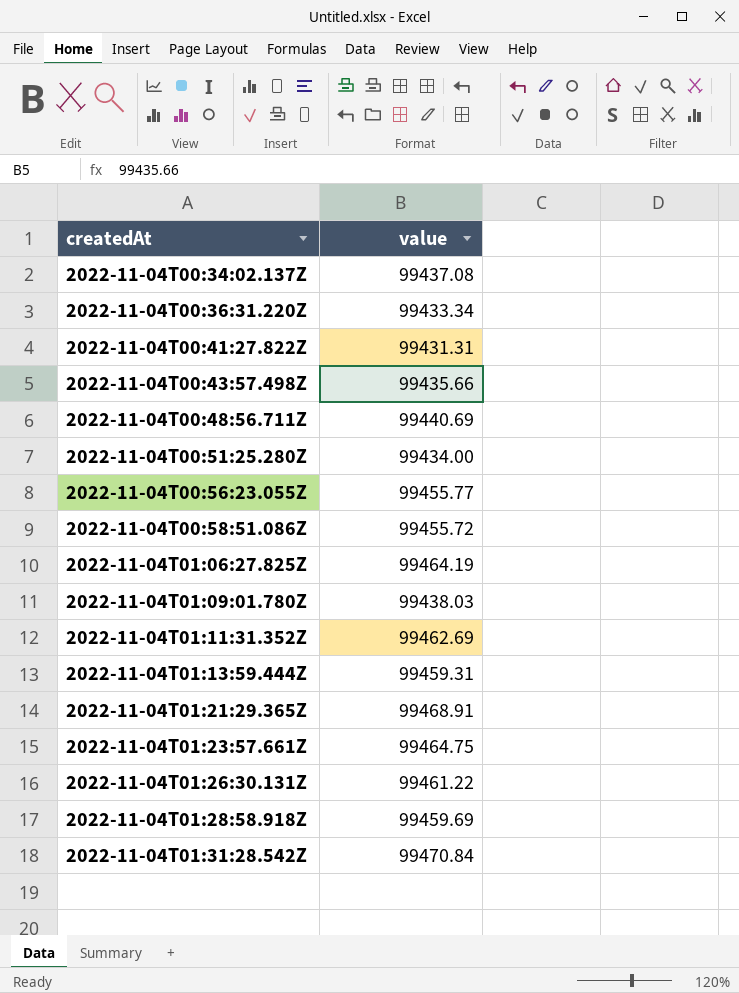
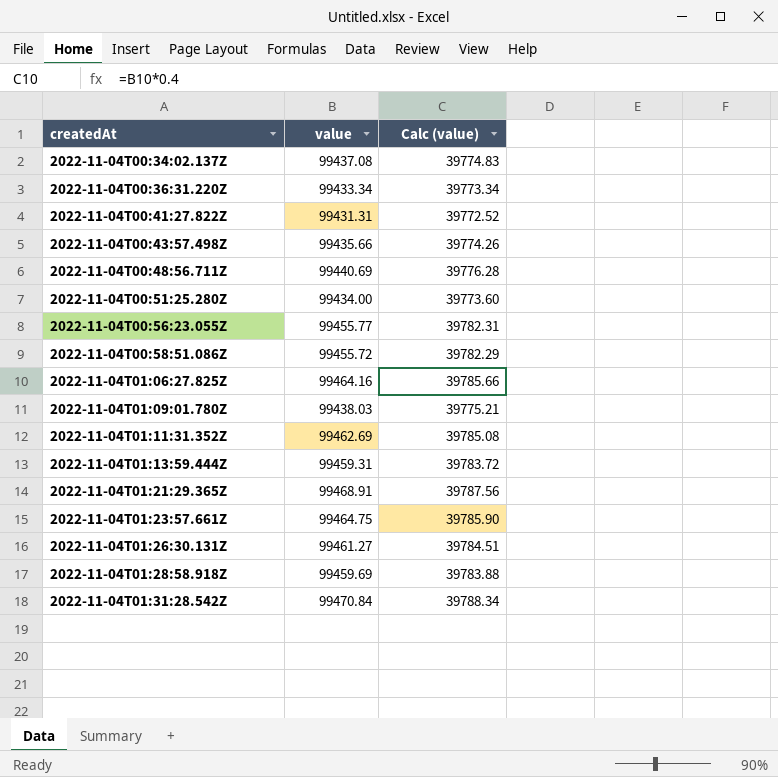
column Calc (value) | formula: none -> [value] * 0.4
2022-11-04T01:06:27.825Z | value: 99464.19 -> 99464.16
2022-11-04T01:26:30.131Z | value: 99461.22 -> 99461.27

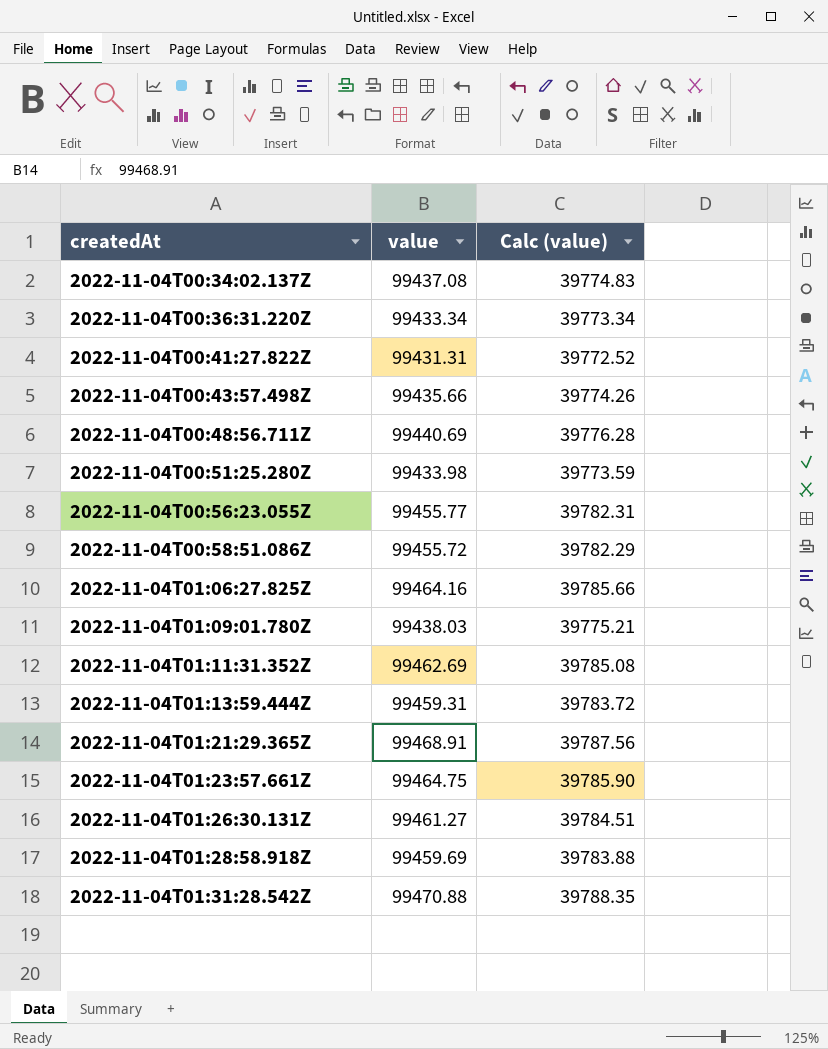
2022-11-04T00:51:25.280Z | value: 99434.00 -> 99433.98
2022-11-04T00:51:25.280Z | Calc (value): 39773.60 -> 39773.59
2022-11-04T01:31:28.542Z | value: 99470.84 -> 99470.88
2022-11-04T01:31:28.542Z | Calc (value): 39788.34 -> 39788.35

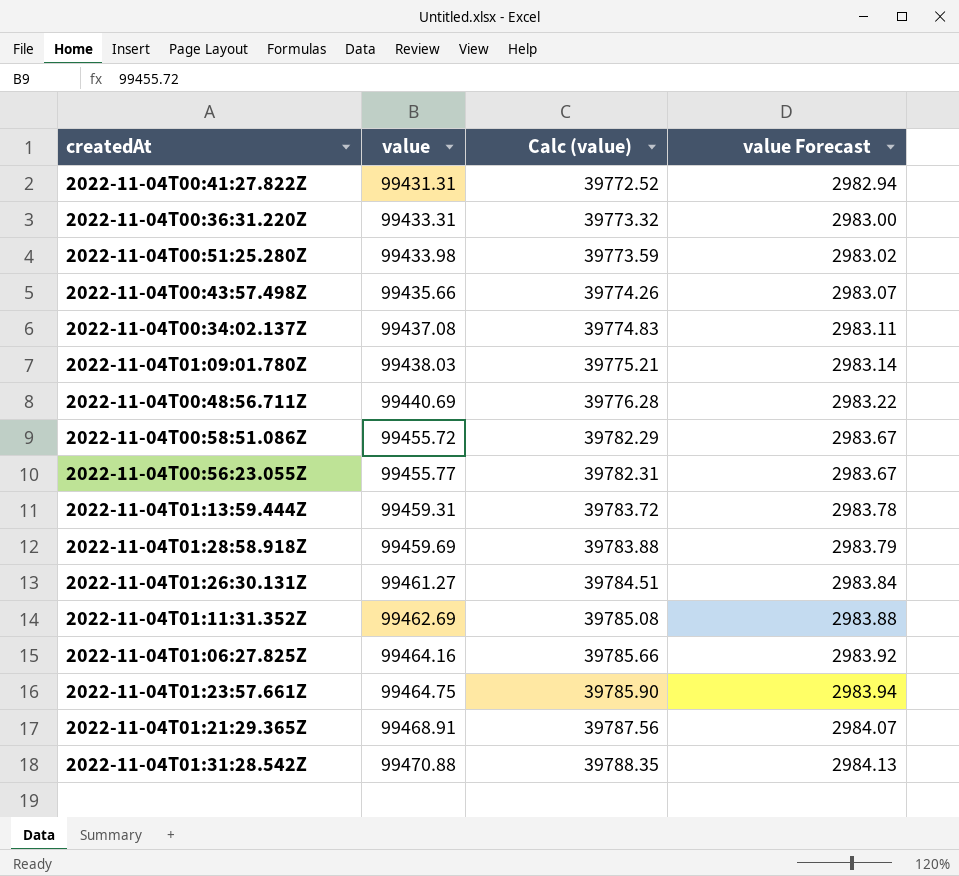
row order: createdAt ascending -> value ascending
column value Forecast | formula: none -> [value] * 0.03
2022-11-04T00:36:31.220Z | value: 99433.34 -> 99433.31
2022-11-04T00:36:31.220Z | Calc (value): 39773.34 -> 39773.32

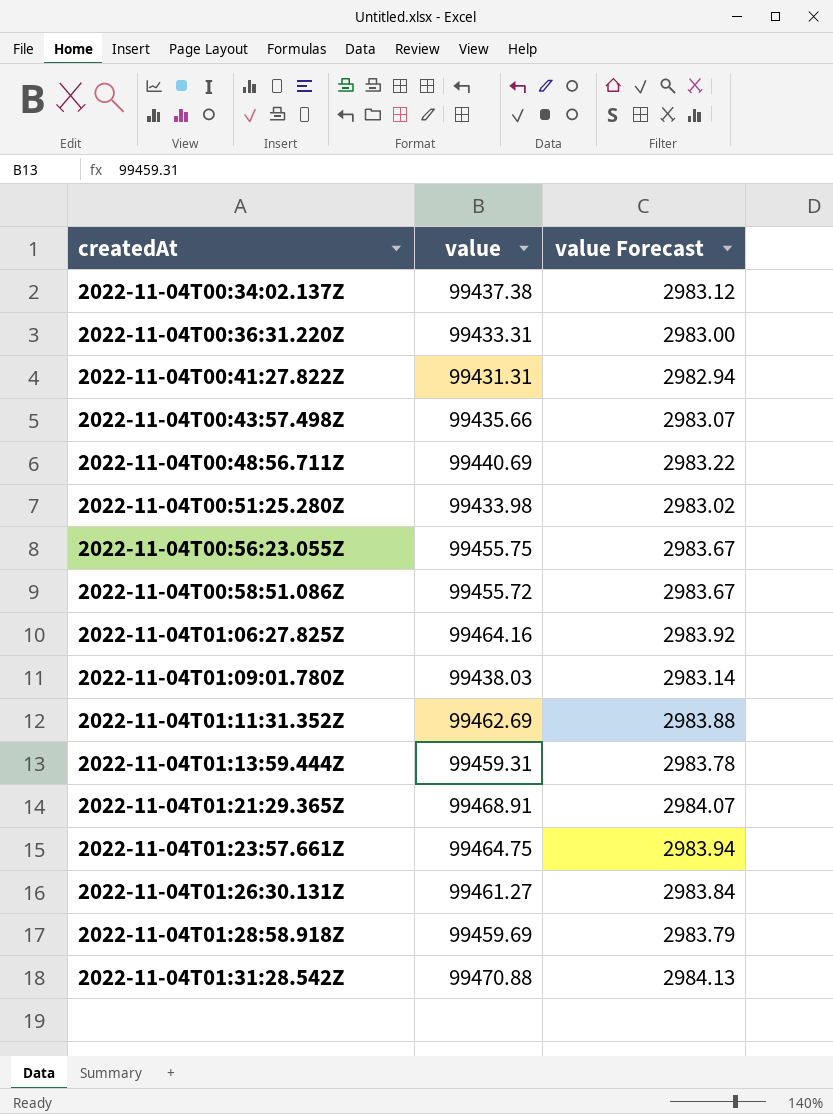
row order: value ascending -> createdAt ascending
column Calc (value) | formula: [value] * 0.4 -> none
2022-11-04T00:34:02.137Z | value: 99437.08 -> 99437.38
2022-11-04T00:34:02.137Z | value Forecast: 2983.11 -> 2983.12
2022-11-04T00:56:23.055Z | value: 99455.77 -> 99455.75

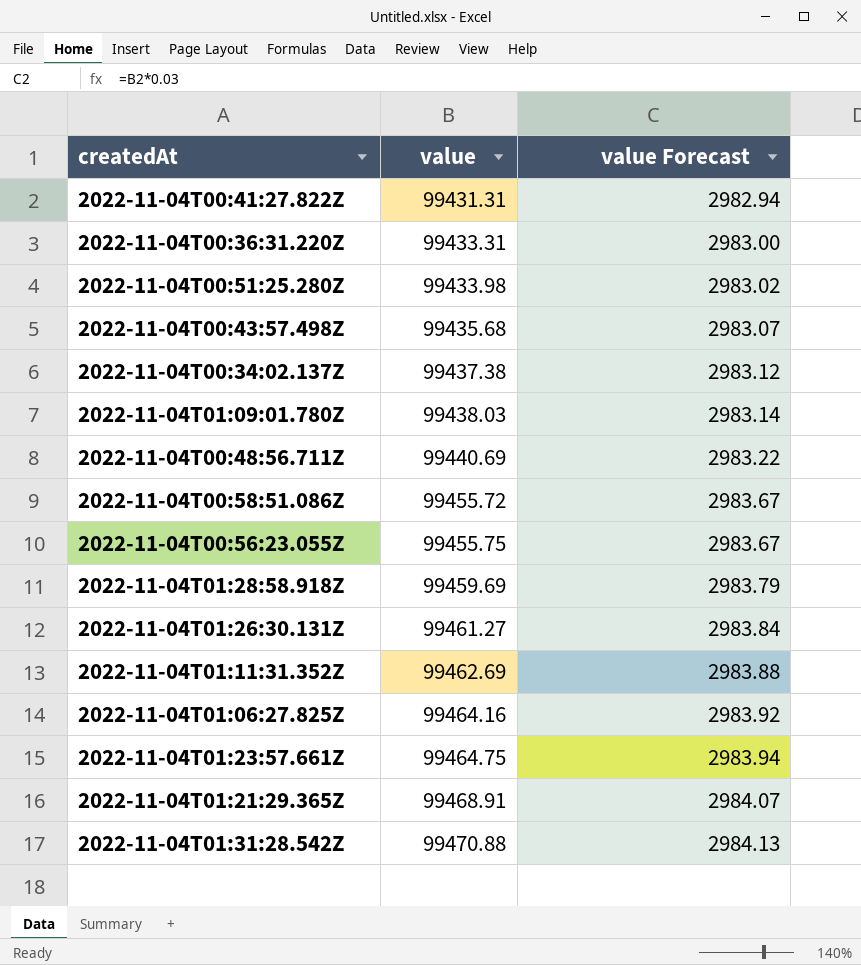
row order: createdAt ascending -> value ascending
row 2022-11-04T01:13:59.444Z: 99459.31 | 2983.78 -> none
2022-11-04T00:43:57.498Z | value: 99435.66 -> 99435.68

